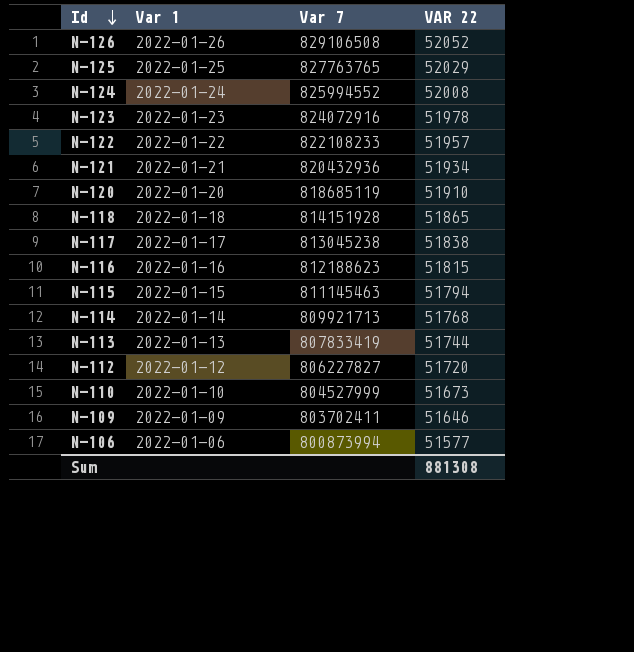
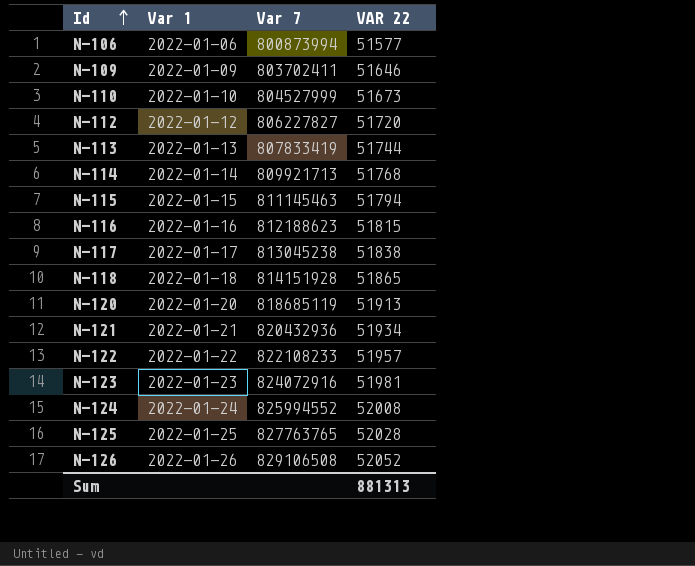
row order: Id descending -> Id ascending
N-120 | VAR 22: 51910 -> 51913
N-123 | VAR 22: 51978 -> 51981
N-125 | VAR 22: 52029 -> 52028
Sum | VAR 22: 881308 -> 881313

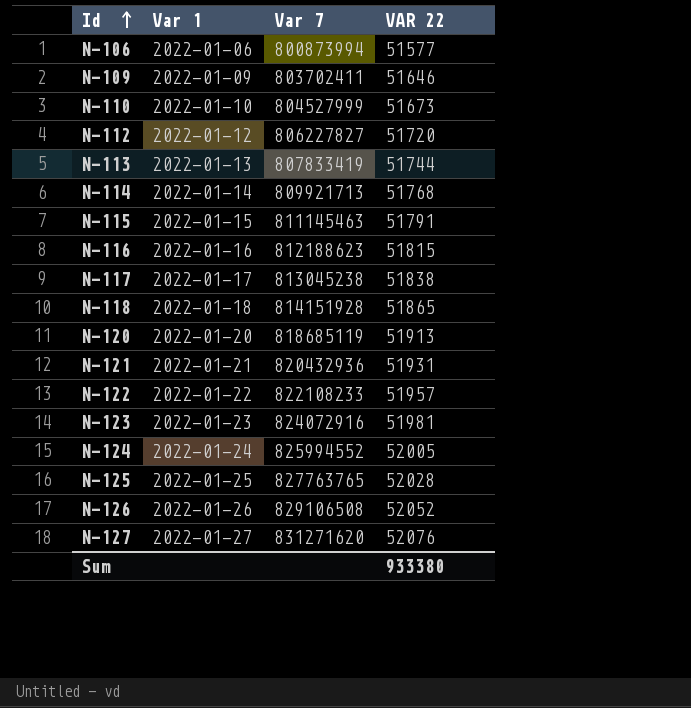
N-115 | VAR 22: 51794 -> 51791
N-121 | VAR 22: 51934 -> 51931
N-124 | VAR 22: 52008 -> 52005
row N-127: none -> 2022-01-27 | 831271620 | 52076
Sum | VAR 22: 881313 -> 933380

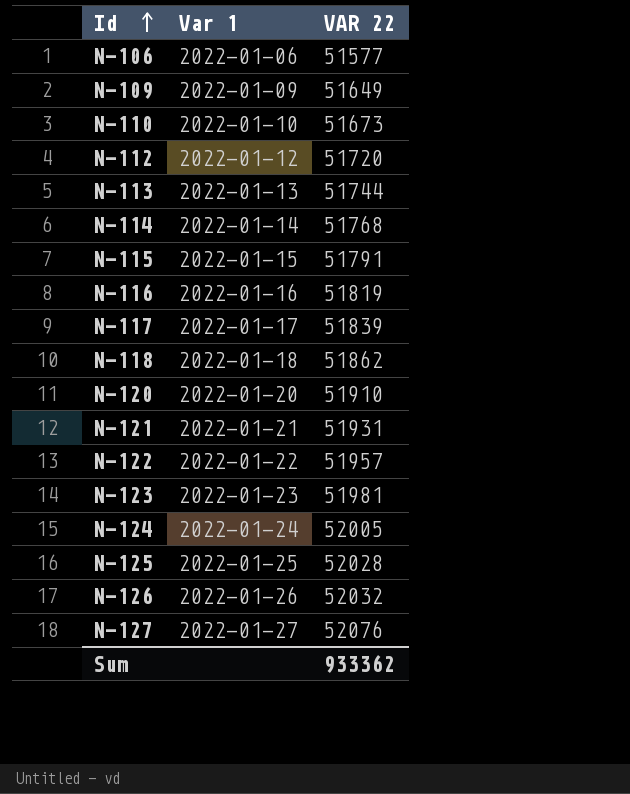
column Var 7 | position: 3 -> none
N-109 | VAR 22: 51646 -> 51649
N-116 | VAR 22: 51815 -> 51819
N-117 | VAR 22: 51838 -> 51839
N-118 | VAR 22: 51865 -> 51862
N-120 | VAR 22: 51913 -> 51910
N-126 | VAR 22: 52052 -> 52032
Sum | VAR 22: 933380 -> 933362

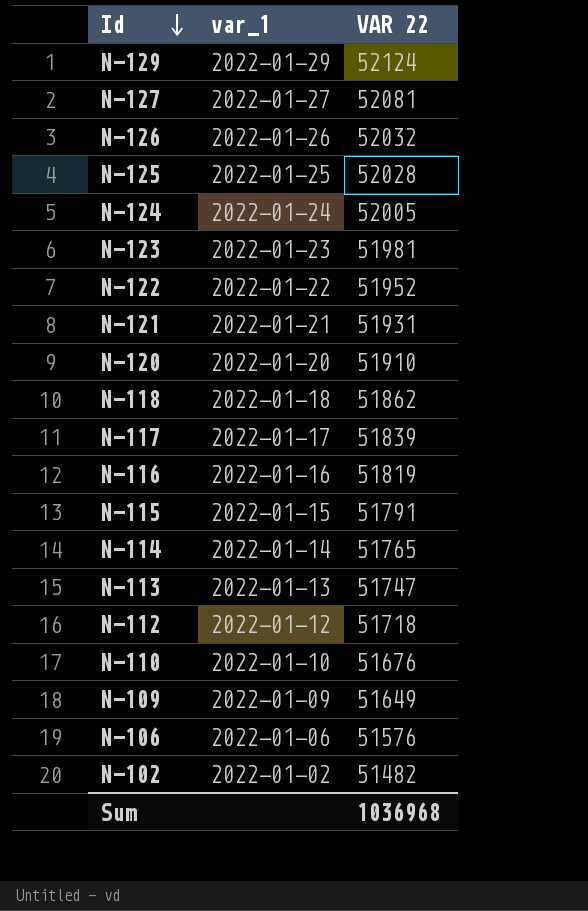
row order: Id ascending -> Id descending
column name: Var 1 -> var_1
row N-129: none -> 2022-01-29 | 52124
N-127 | VAR 22: 52076 -> 52081
N-122 | VAR 22: 51957 -> 51952
N-114 | VAR 22: 51768 -> 51765
N-113 | VAR 22: 51744 -> 51747
N-112 | VAR 22: 51720 -> 51718
N-110 | VAR 22: 51673 -> 51676
N-106 | VAR 22: 51577 -> 51576
row N-102: none -> 2022-01-02 | 51482
Sum | VAR 22: 933362 -> 1036968

